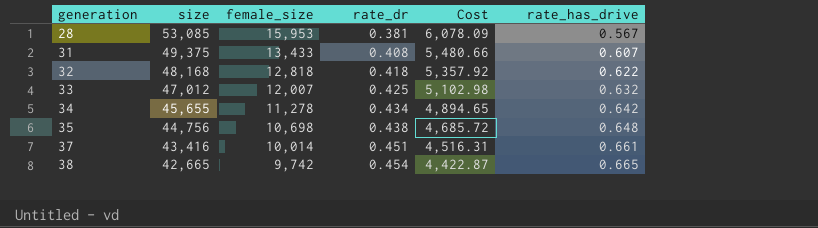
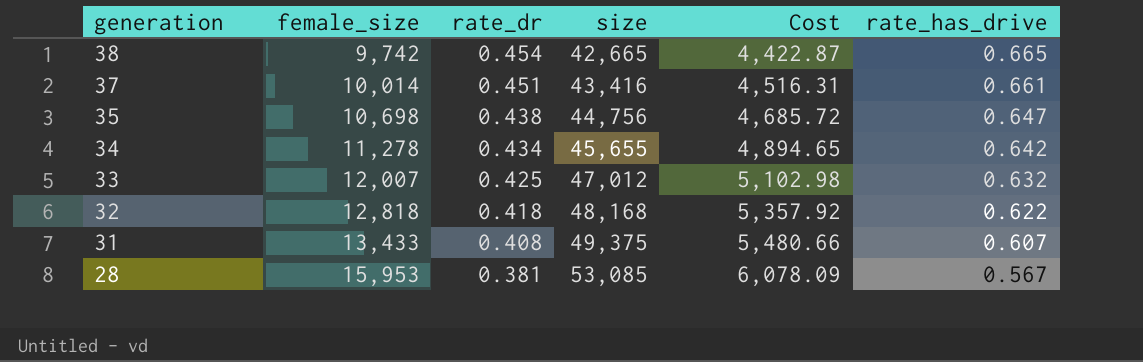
row order: generation ascending -> generation descending
column size | position: 2 -> 4
35 | rate_has_drive: 0.648 -> 0.647

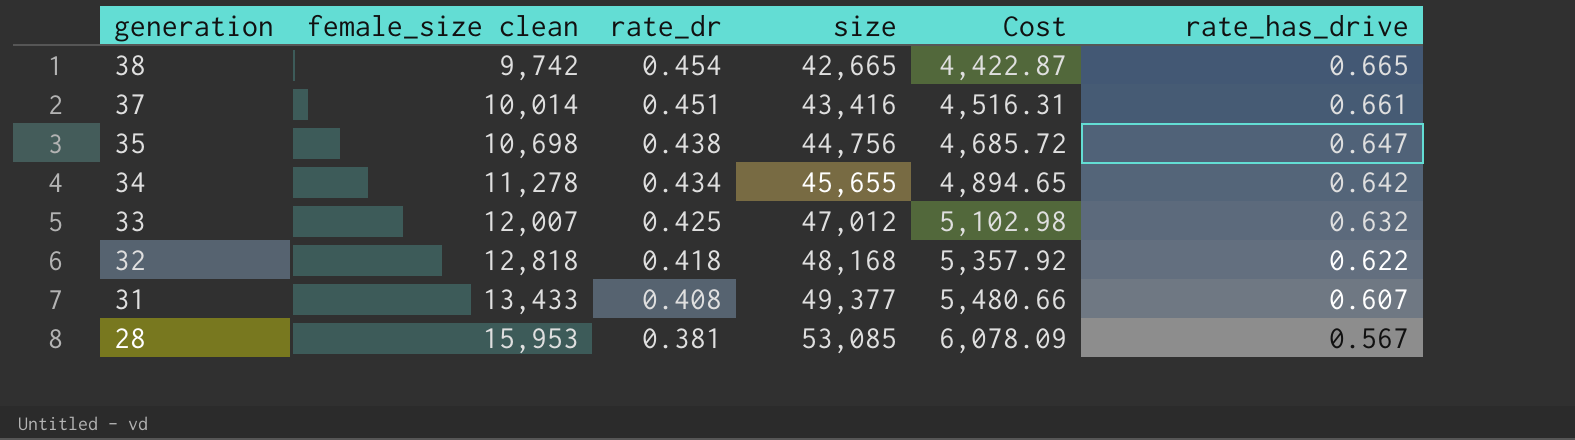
column name: female_size -> female_size clean
31 | size: 49,375 -> 49,377

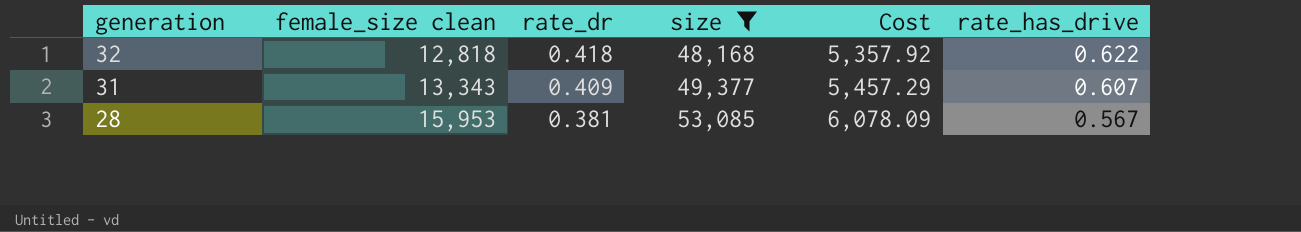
filter: none -> size >= 48,168
31 | female_size clean: 13,433 -> 13,343
31 | rate_dr: 0.408 -> 0.409
31 | Cost: 5,480.66 -> 5,457.29

